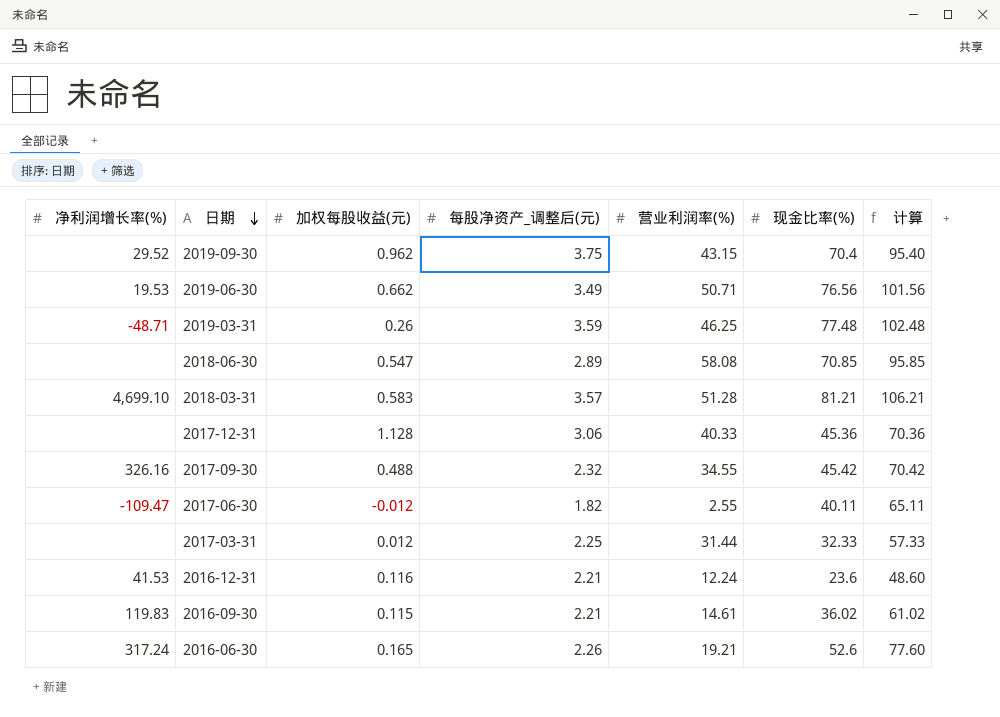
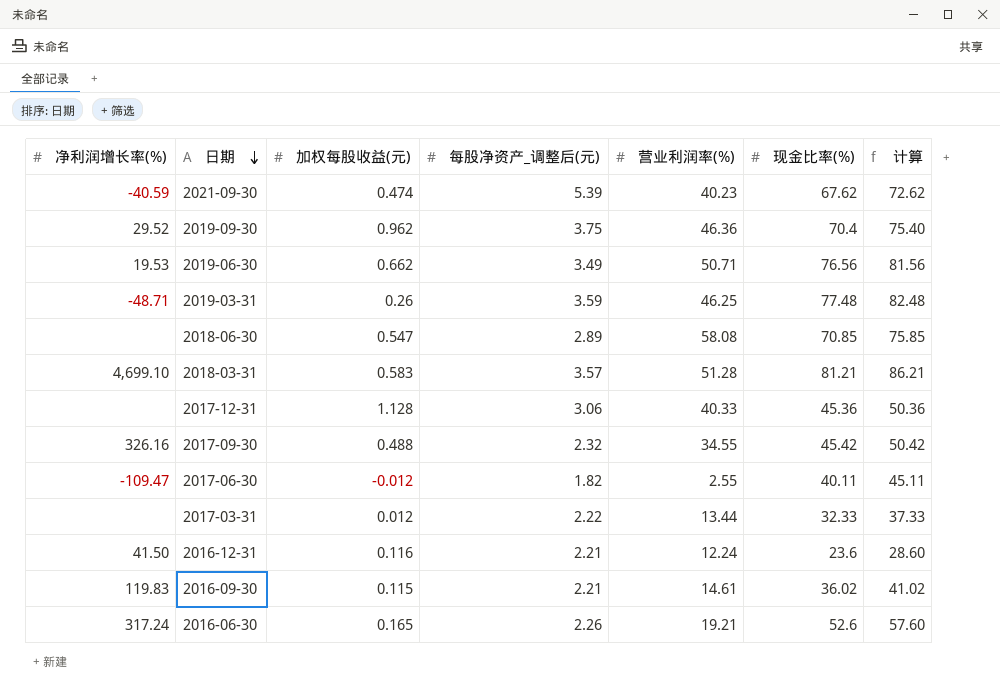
column 计算 | formula: [现金比率(%)] + 25 -> [现金比率(%)] + 5
row 2021-09-30: none -> -40.59 | 0.474 | 5.39 | 40.23 | 67.62 | 72.62
2019-09-30 | 营业利润率(%): 43.15 -> 46.36
2017-03-31 | 每股净资产_调整后(元): 2.25 -> 2.22
2017-03-31 | 营业利润率(%): 31.44 -> 13.44
2016-12-31 | 净利润增长率(%): 41.53 -> 41.50

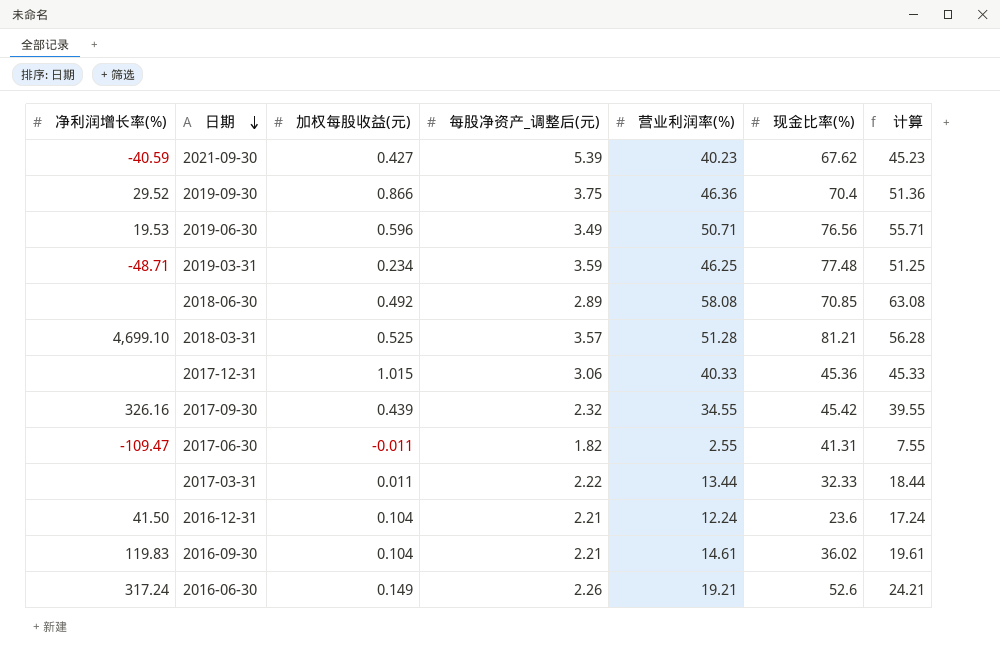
column 计算 | formula: [现金比率(%)] + 5 -> [营业利润率(%)] + 5
2021-09-30 | 加权每股收益(元): 0.474 -> 0.427
2019-09-30 | 加权每股收益(元): 0.962 -> 0.866
2019-06-30 | 加权每股收益(元): 0.662 -> 0.596
2019-03-31 | 加权每股收益(元): 0.26 -> 0.234
2018-06-30 | 加权每股收益(元): 0.547 -> 0.492
2018-03-31 | 加权每股收益(元): 0.583 -> 0.525
2017-12-31 | 加权每股收益(元): 1.128 -> 1.015
2017-09-30 | 加权每股收益(元): 0.488 -> 0.439
2017-06-30 | 加权每股收益(元): -0.012 -> -0.011
2017-06-30 | 现金比率(%): 40.11 -> 41.31
2017-03-31 | 加权每股收益(元): 0.012 -> 0.011
2016-12-31 | 加权每股收益(元): 0.116 -> 0.104
2016-09-30 | 加权每股收益(元): 0.115 -> 0.104
2016-06-30 | 加权每股收益(元): 0.165 -> 0.149

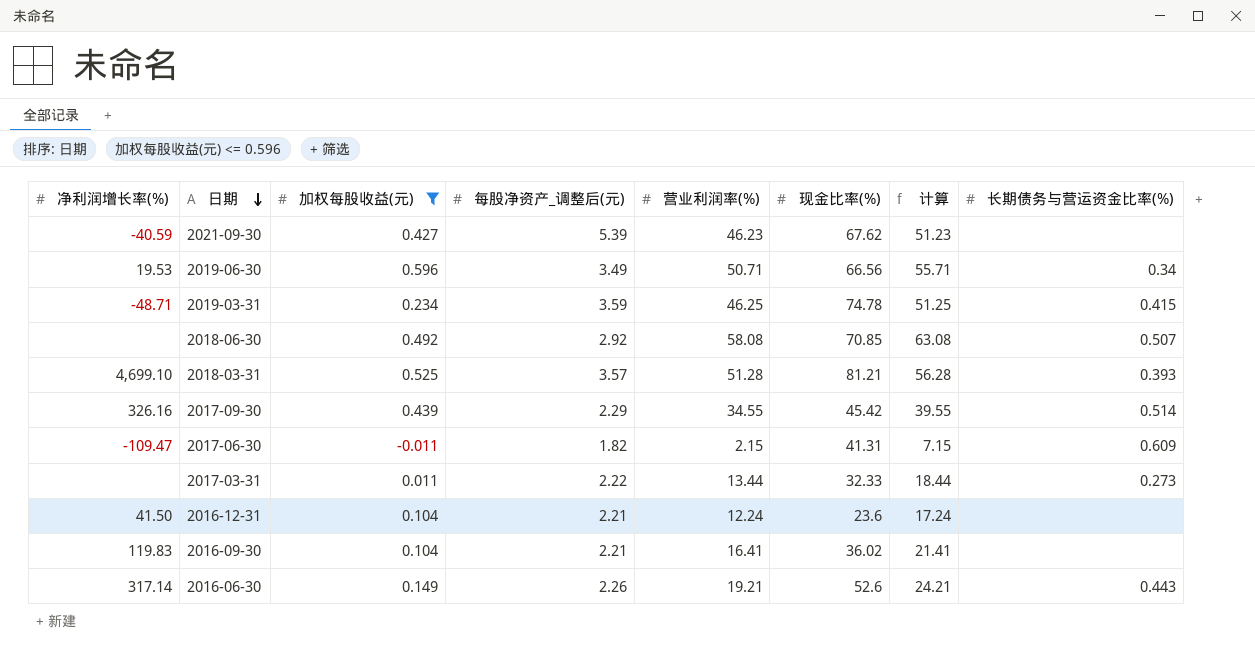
filter: none -> 加权每股收益(元) <= 0.596
column 长期债务与营运资金比率(%) | position: none -> 8
2021-09-30 | 营业利润率(%): 40.23 -> 46.23
2021-09-30 | 计算: 45.23 -> 51.23
2019-06-30 | 现金比率(%): 76.56 -> 66.56
2019-03-31 | 现金比率(%): 77.48 -> 74.78
2018-06-30 | 每股净资产_调整后(元): 2.89 -> 2.92
2017-09-30 | 每股净资产_调整后(元): 2.32 -> 2.29
2017-06-30 | 营业利润率(%): 2.55 -> 2.15
2017-06-30 | 计算: 7.55 -> 7.15
2016-09-30 | 营业利润率(%): 14.61 -> 16.41
2016-09-30 | 计算: 19.61 -> 21.41
2016-06-30 | 净利润增长率(%): 317.24 -> 317.14

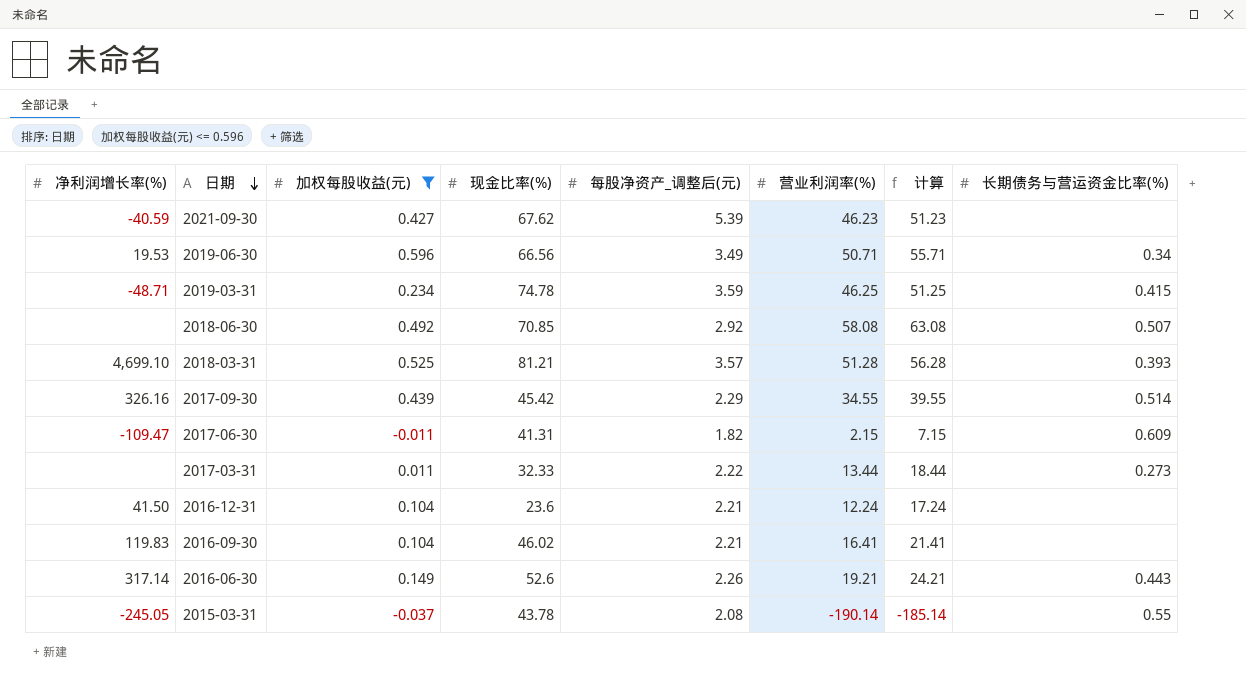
column 现金比率(%) | position: 6 -> 4
2016-09-30 | 现金比率(%): 36.02 -> 46.02
row 2015-03-31: none -> -245.05 | -0.037 | 43.78 | 2.08 | -190.14 | -185.14 | 0.55

